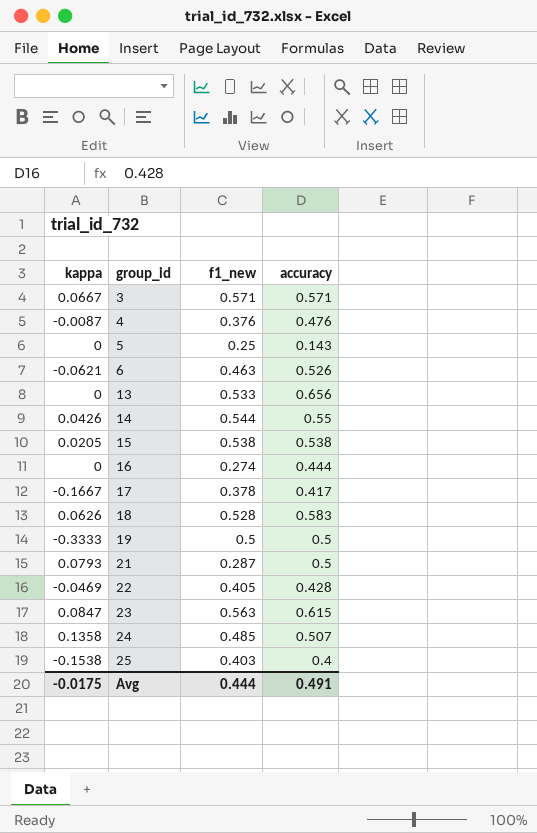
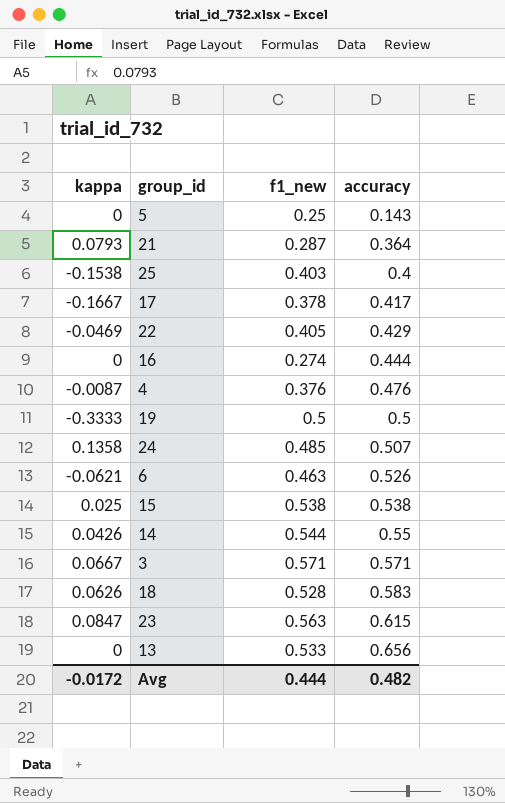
row order: group_id ascending -> accuracy ascending
21 | accuracy: 0.5 -> 0.364
22 | accuracy: 0.428 -> 0.429
15 | kappa: 0.0205 -> 0.025
Avg | kappa: -0.0175 -> -0.0172
Avg | accuracy: 0.491 -> 0.482

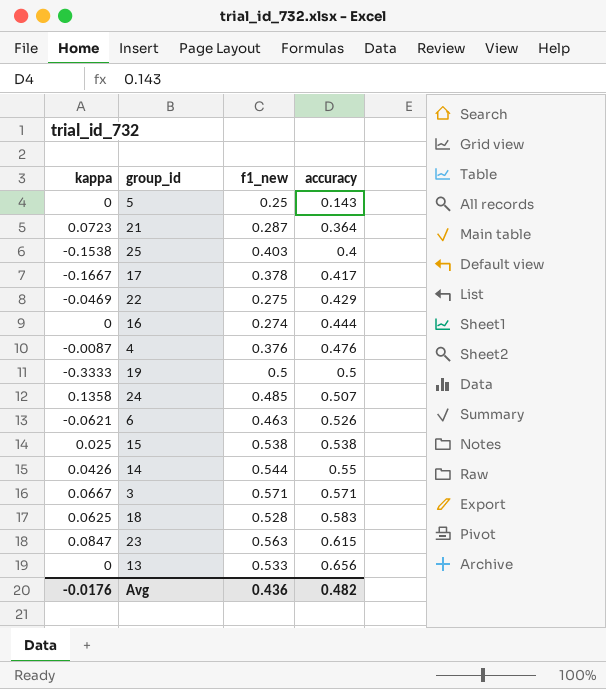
21 | kappa: 0.0793 -> 0.0723
22 | f1_new: 0.405 -> 0.275
18 | kappa: 0.0626 -> 0.0625
Avg | kappa: -0.0172 -> -0.0176
Avg | f1_new: 0.444 -> 0.436

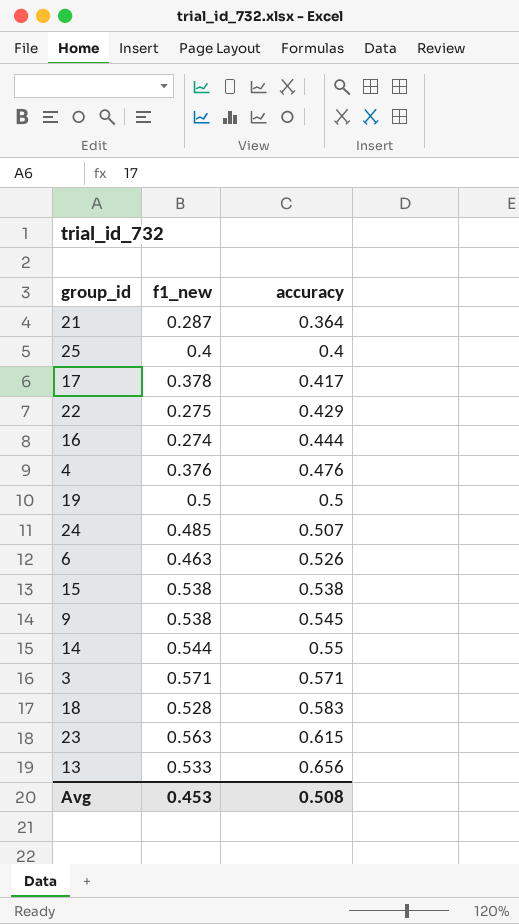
column kappa | position: 1 -> none
row 5: 0 | 0.25 | 0.143 -> none
25 | f1_new: 0.403 -> 0.4
row 9: none -> 0.538 | 0.545
Avg | f1_new: 0.436 -> 0.453
Avg | accuracy: 0.482 -> 0.508

